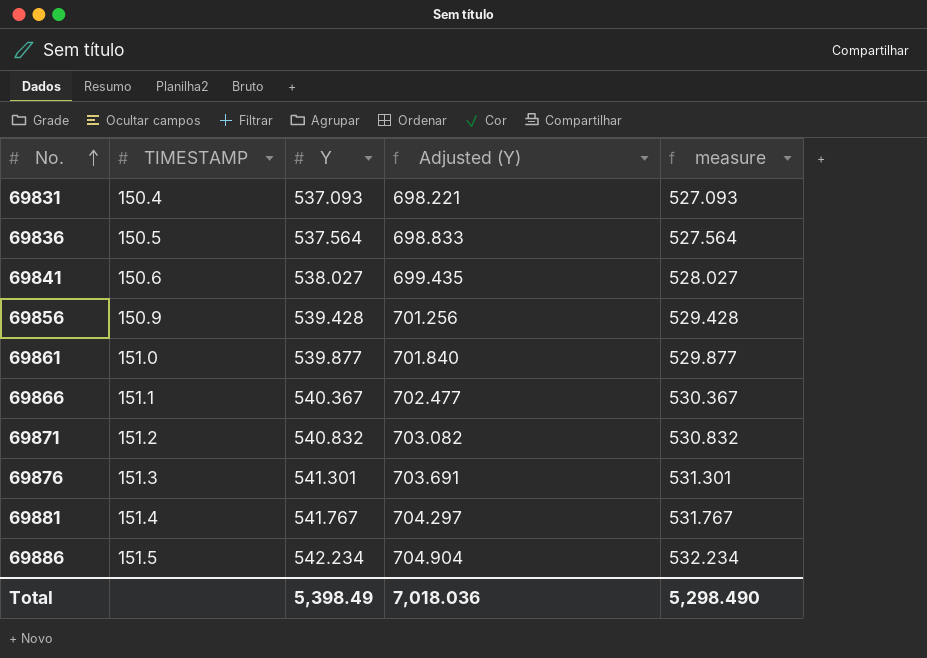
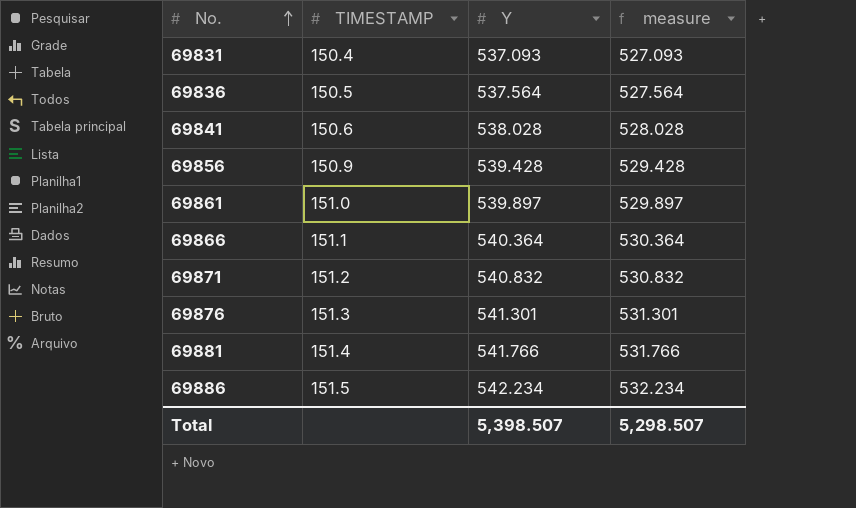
column Adjusted (Y) | formula: [Y] * 1.3 -> none
69841 | Y: 538.027 -> 538.028
69841 | measure: 528.027 -> 528.028
69861 | Y: 539.877 -> 539.897
69861 | measure: 529.877 -> 529.897
69866 | Y: 540.367 -> 540.364
69866 | measure: 530.367 -> 530.364
69881 | Y: 541.767 -> 541.766
69881 | measure: 531.767 -> 531.766
Total | Y: 5,398.49 -> 5,398.507
Total | measure: 5,298.490 -> 5,298.507

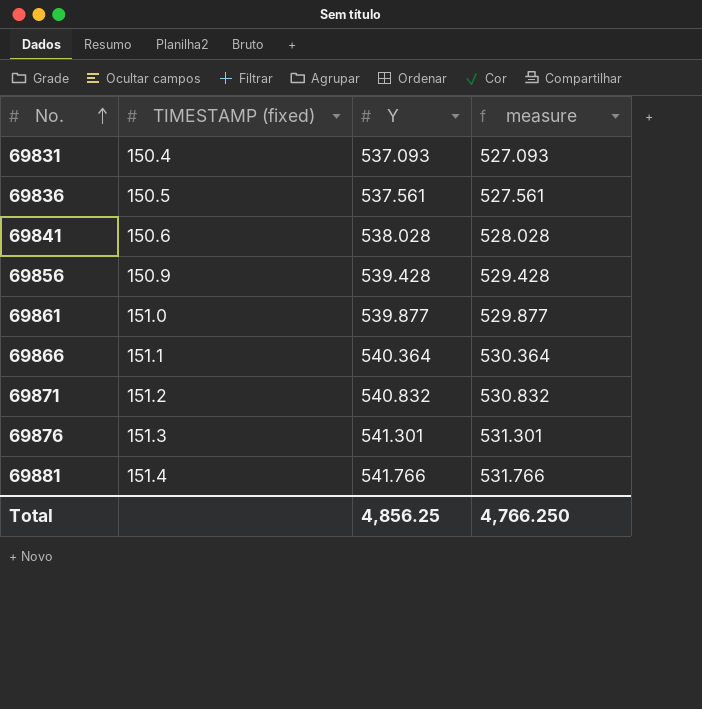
column name: TIMESTAMP -> TIMESTAMP (fixed)
row 69886: 151.5 | 542.234 | 532.234 -> none
69836 | Y: 537.564 -> 537.561
69836 | measure: 527.564 -> 527.561
69861 | Y: 539.897 -> 539.877
69861 | measure: 529.897 -> 529.877
Total | Y: 5,398.507 -> 4,856.25
Total | measure: 5,298.507 -> 4,766.250

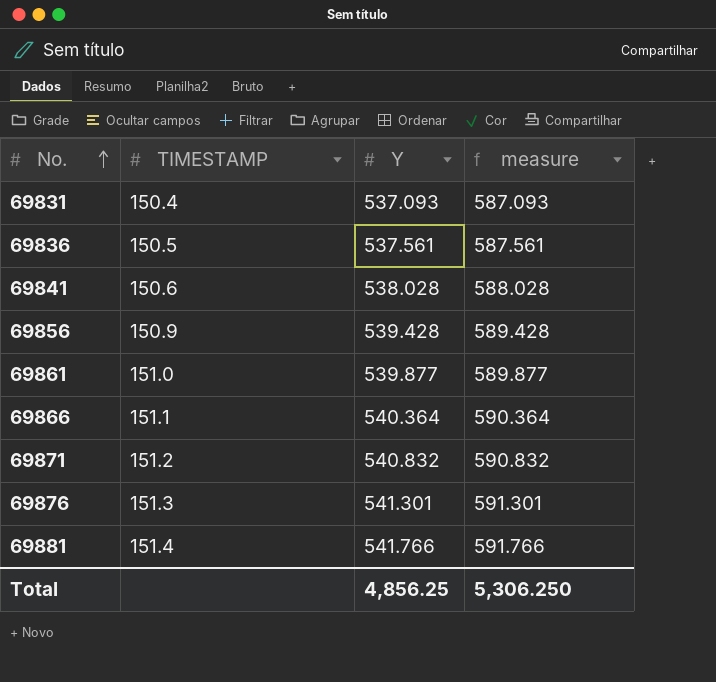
column name: TIMESTAMP (fixed) -> TIMESTAMP
column measure | formula: [Y] - 10 -> [Y] + 50
Total | measure: 4,766.250 -> 5,306.250

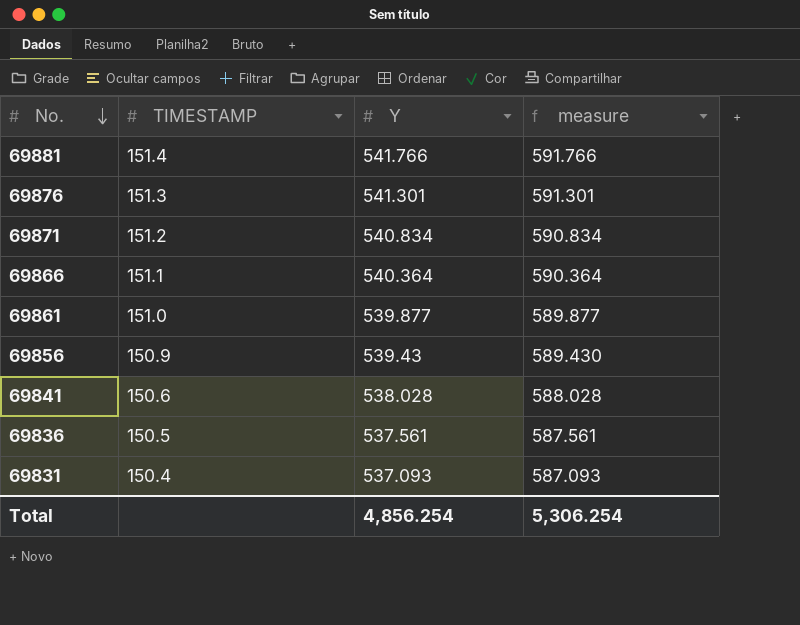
row order: No. ascending -> No. descending
69871 | Y: 540.832 -> 540.834
69871 | measure: 590.832 -> 590.834
69856 | Y: 539.428 -> 539.43
69856 | measure: 589.428 -> 589.430
Total | Y: 4,856.25 -> 4,856.254
Total | measure: 5,306.250 -> 5,306.254

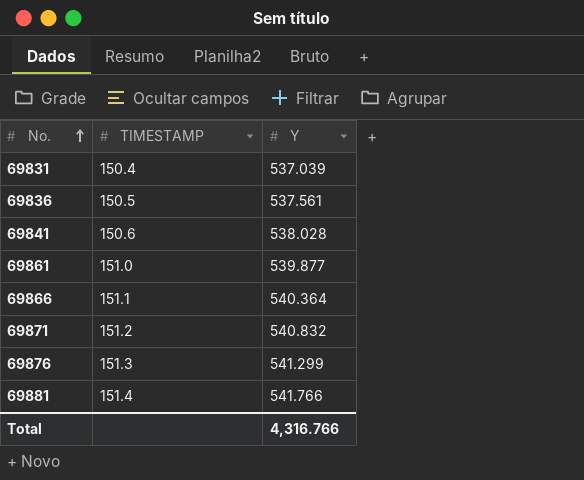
row order: No. descending -> No. ascending
column measure | formula: [Y] + 50 -> none
row 69856: 150.9 | 539.43 | 589.430 -> none
69831 | Y: 537.093 -> 537.039
69871 | Y: 540.834 -> 540.832
69876 | Y: 541.301 -> 541.299
Total | Y: 4,856.254 -> 4,316.766

